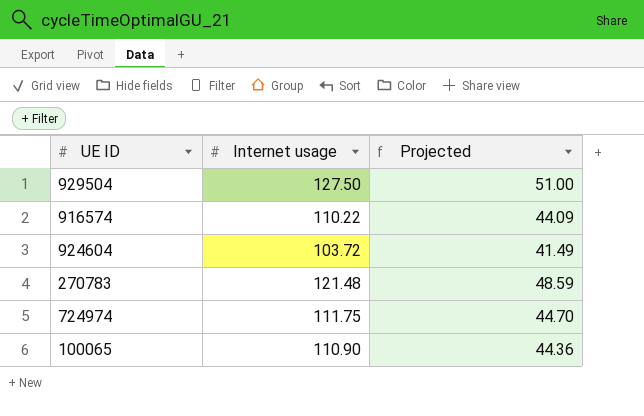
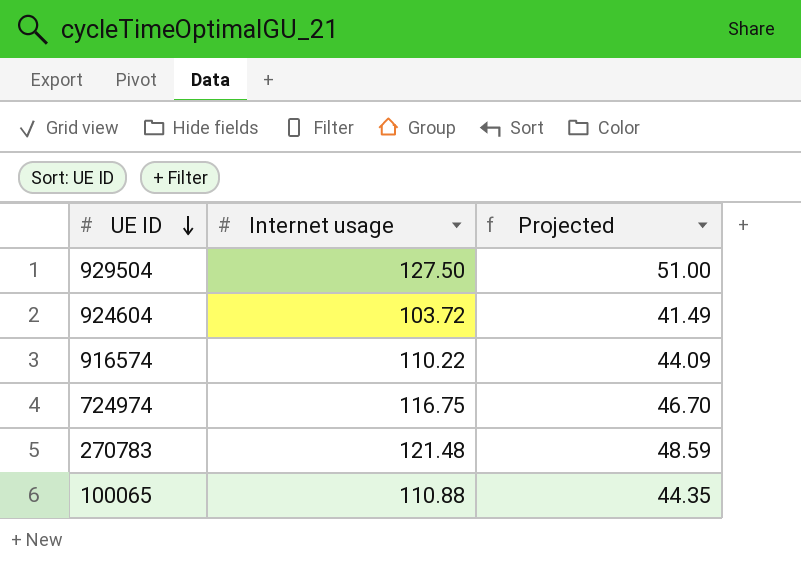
row order: none -> UE ID descending
724974 | Internet usage: 111.75 -> 116.75
724974 | Projected: 44.70 -> 46.70
100065 | Internet usage: 110.90 -> 110.88
100065 | Projected: 44.36 -> 44.35

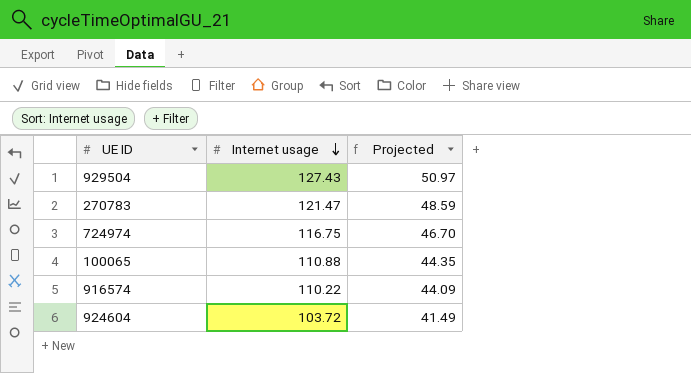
row order: UE ID descending -> Internet usage descending
929504 | Internet usage: 127.50 -> 127.43
929504 | Projected: 51.00 -> 50.97
270783 | Internet usage: 121.48 -> 121.47

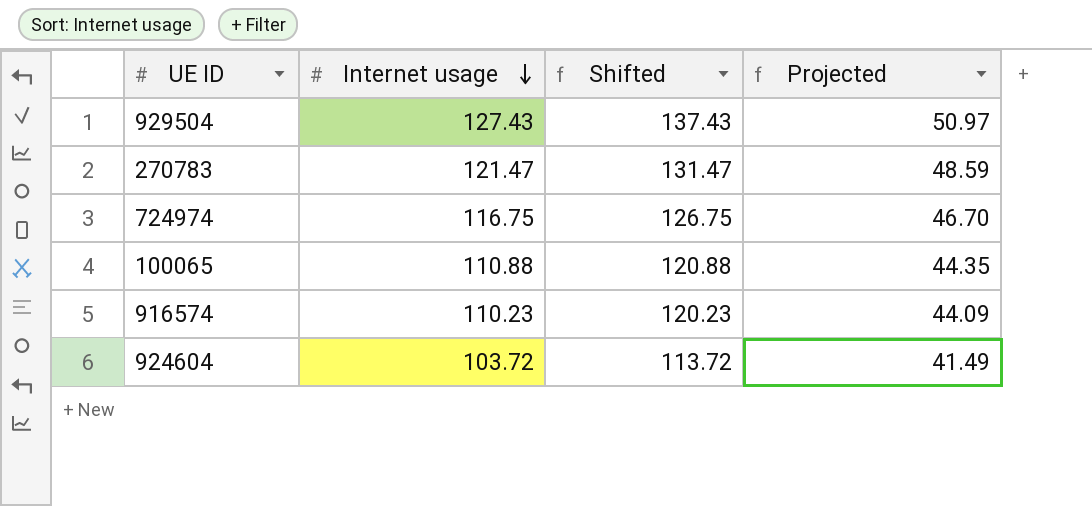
column Shifted | formula: none -> [Internet usage] + 10
916574 | Internet usage: 110.22 -> 110.23

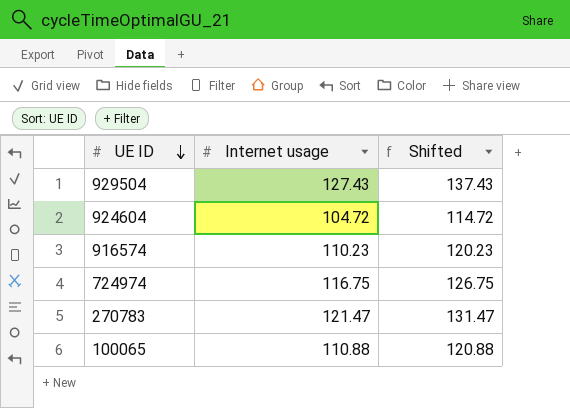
row order: Internet usage descending -> UE ID descending
column Projected | formula: [Internet usage] * 0.4 -> none
924604 | Internet usage: 103.72 -> 104.72
924604 | Shifted: 113.72 -> 114.72

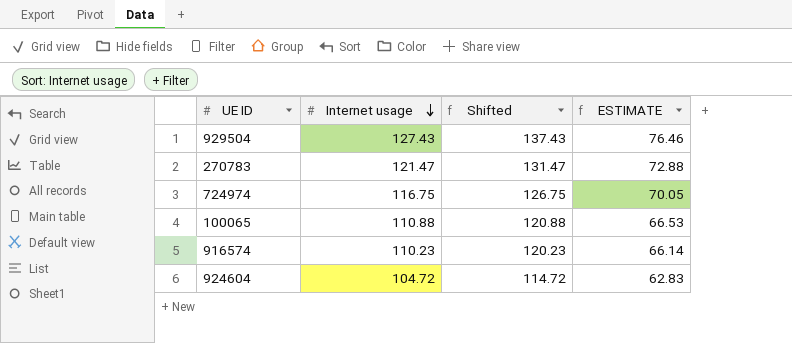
row order: UE ID descending -> Internet usage descending
column ESTIMATE | formula: none -> [Internet usage] * 0.6

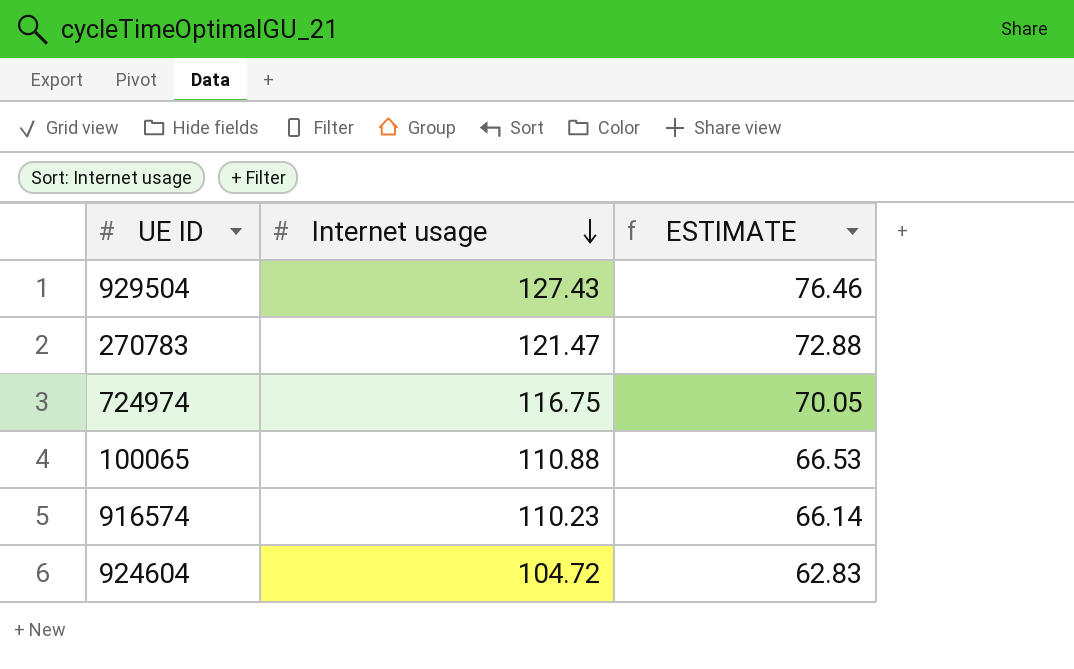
column Shifted | formula: [Internet usage] + 10 -> none

